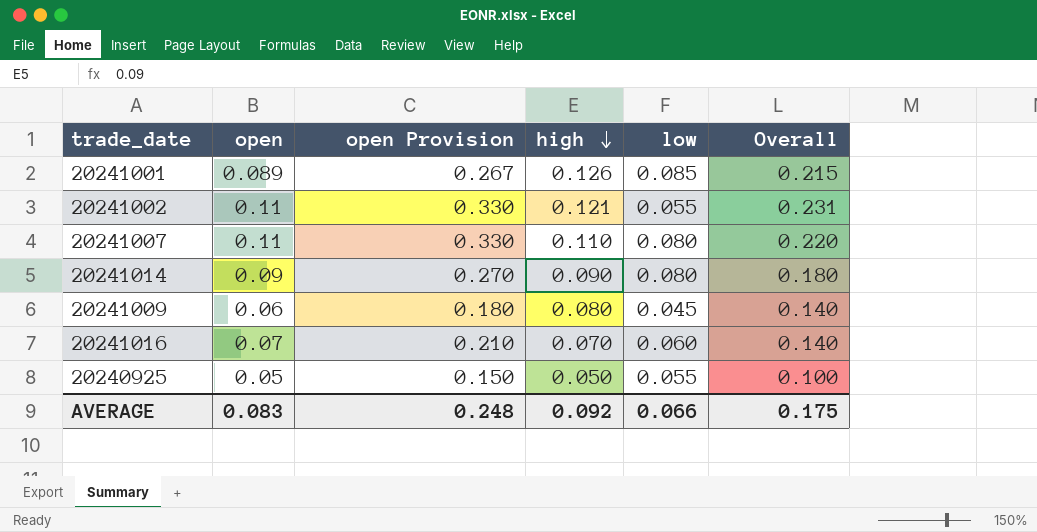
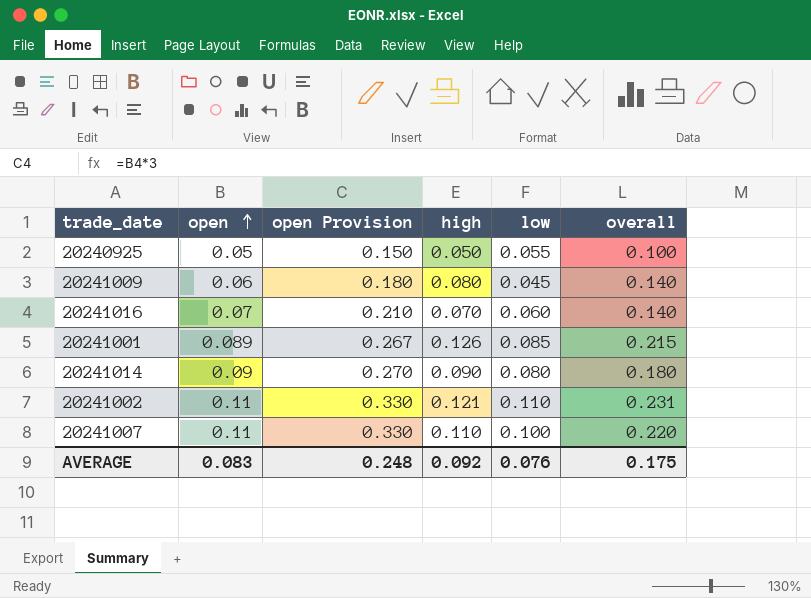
row order: high descending -> open ascending
column name: Overall -> overall
20241002 | low: 0.055 -> 0.110
20241007 | low: 0.080 -> 0.100
AVERAGE | low: 0.066 -> 0.076

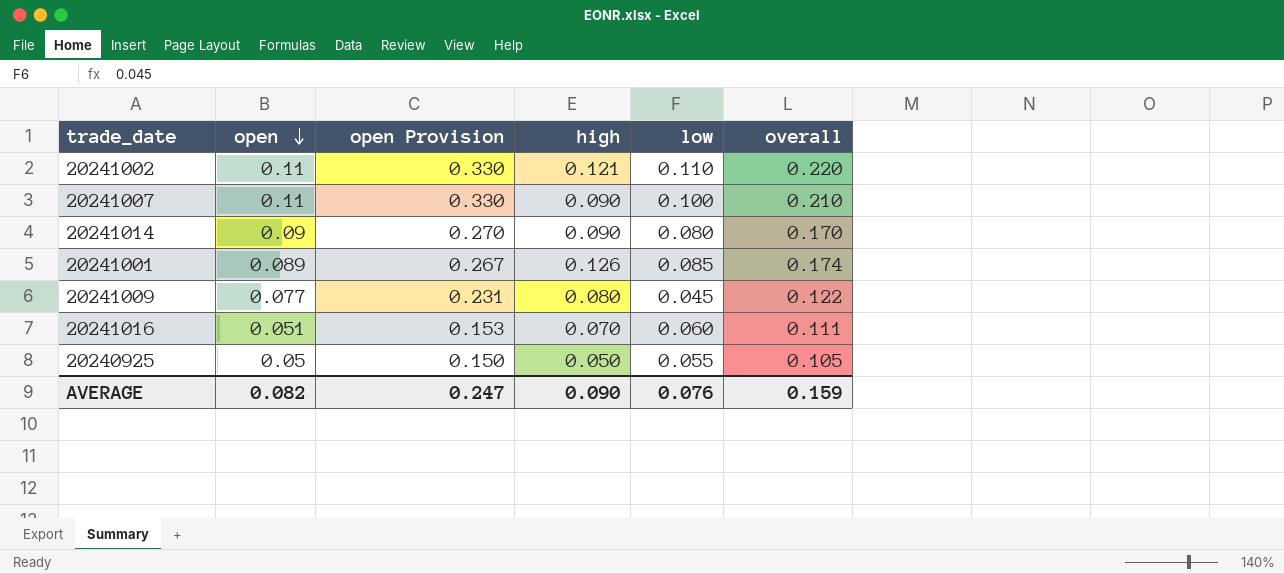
row order: open ascending -> open descending
column overall | formula: [open] + [high] -> [open] + [low]
20241007 | high: 0.110 -> 0.090
20241009 | open: 0.06 -> 0.077
20241009 | open Provision: 0.180 -> 0.231
20241016 | open: 0.07 -> 0.051
20241016 | open Provision: 0.210 -> 0.153
AVERAGE | open: 0.083 -> 0.082
AVERAGE | open Provision: 0.248 -> 0.247
AVERAGE | high: 0.092 -> 0.090
AVERAGE | overall: 0.175 -> 0.159

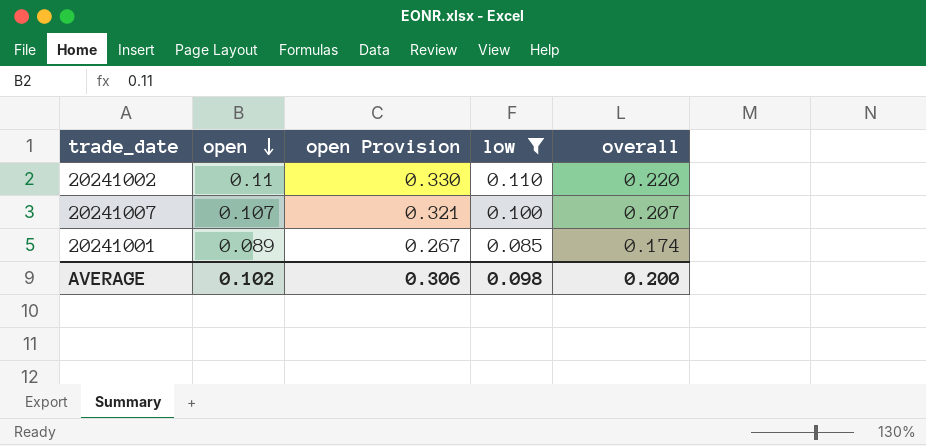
filter: none -> low >= 0.085
column high | position: 4 -> none
20241007 | open: 0.11 -> 0.107
20241007 | open Provision: 0.330 -> 0.321
20241007 | overall: 0.210 -> 0.207
AVERAGE | open: 0.082 -> 0.102
AVERAGE | open Provision: 0.247 -> 0.306
AVERAGE | low: 0.076 -> 0.098
AVERAGE | overall: 0.159 -> 0.200

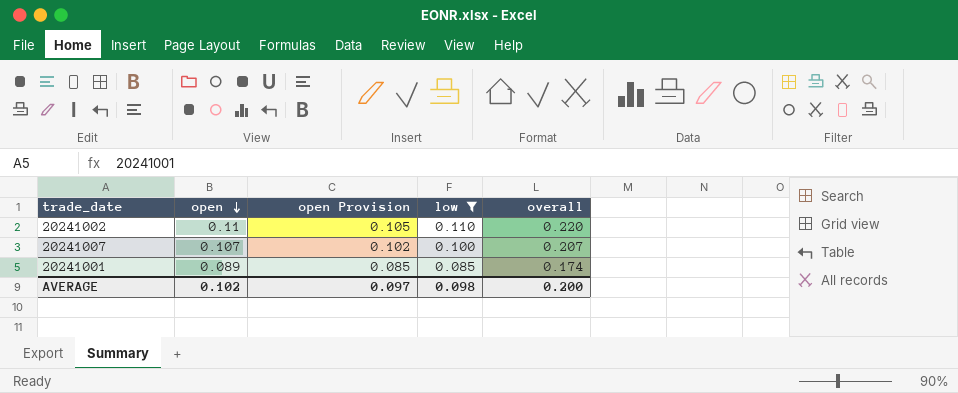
column open Provision | formula: [open] * 3 -> [open] * 0.95
AVERAGE | open Provision: 0.306 -> 0.097

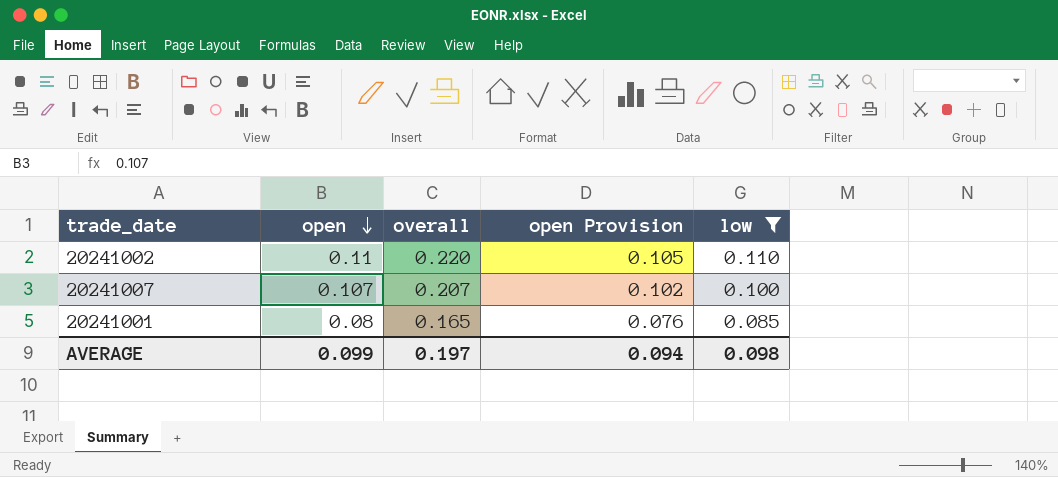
column overall | position: 5 -> 3
20241001 | open: 0.089 -> 0.08
20241001 | overall: 0.174 -> 0.165
20241001 | open Provision: 0.085 -> 0.076
AVERAGE | open: 0.102 -> 0.099
AVERAGE | overall: 0.200 -> 0.197
AVERAGE | open Provision: 0.097 -> 0.094

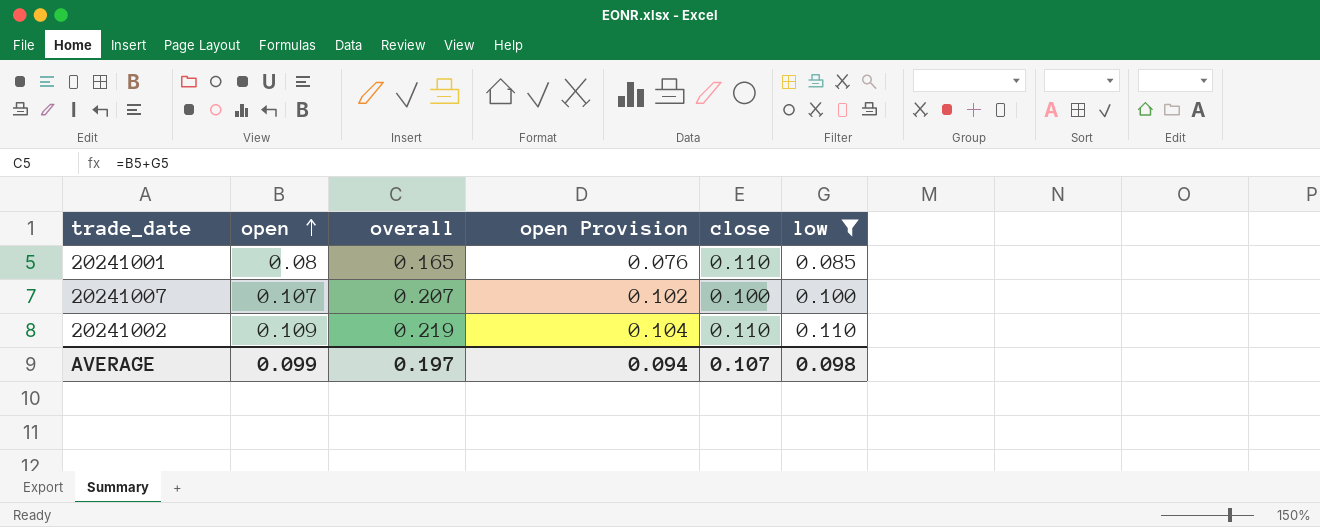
row order: open descending -> open ascending
column close | position: none -> 5
20241002 | open: 0.11 -> 0.109
20241002 | overall: 0.220 -> 0.219
20241002 | open Provision: 0.105 -> 0.104

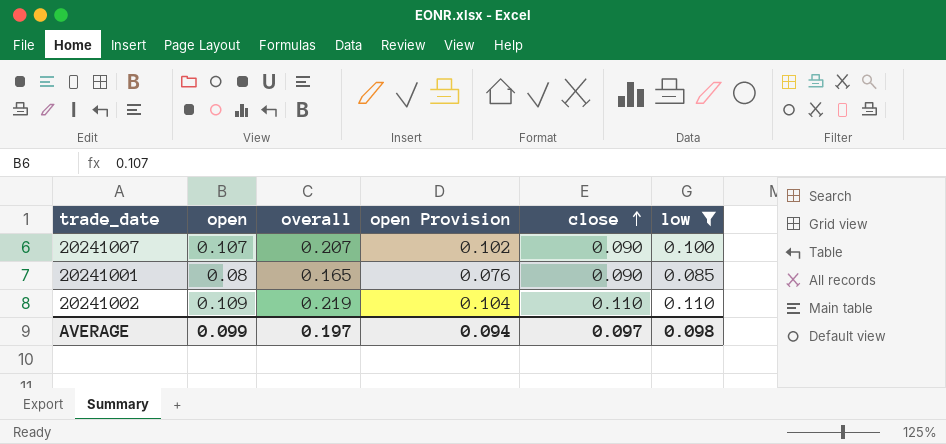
row order: open ascending -> close ascending
20241007 | close: 0.100 -> 0.090
20241001 | close: 0.110 -> 0.090
AVERAGE | close: 0.107 -> 0.097

